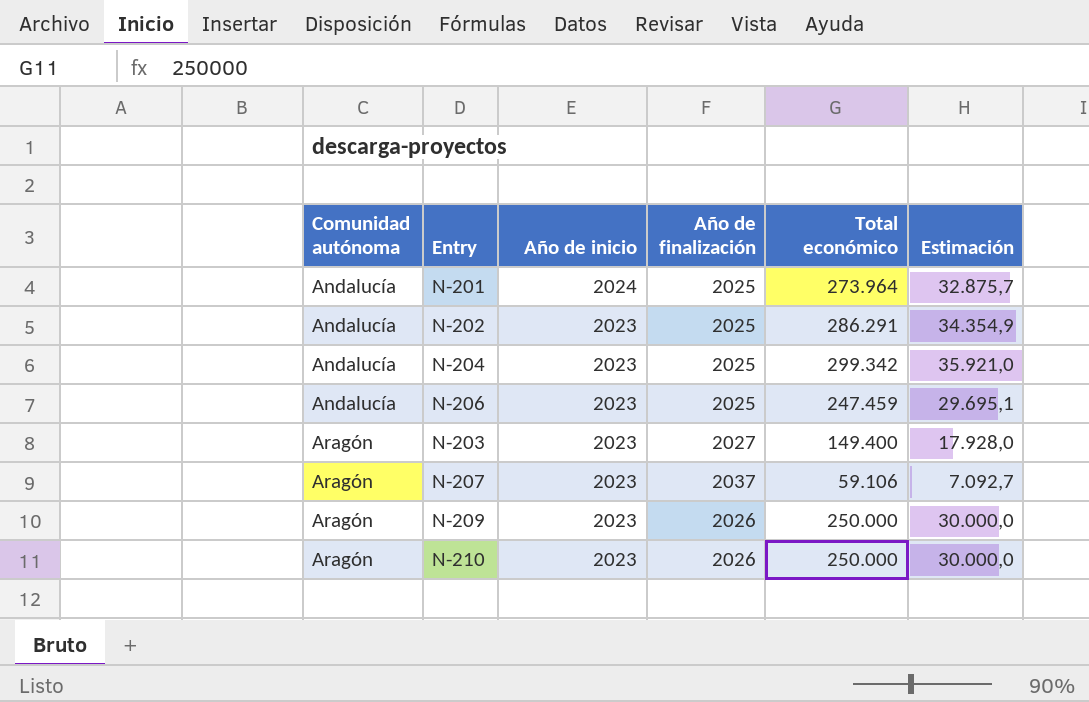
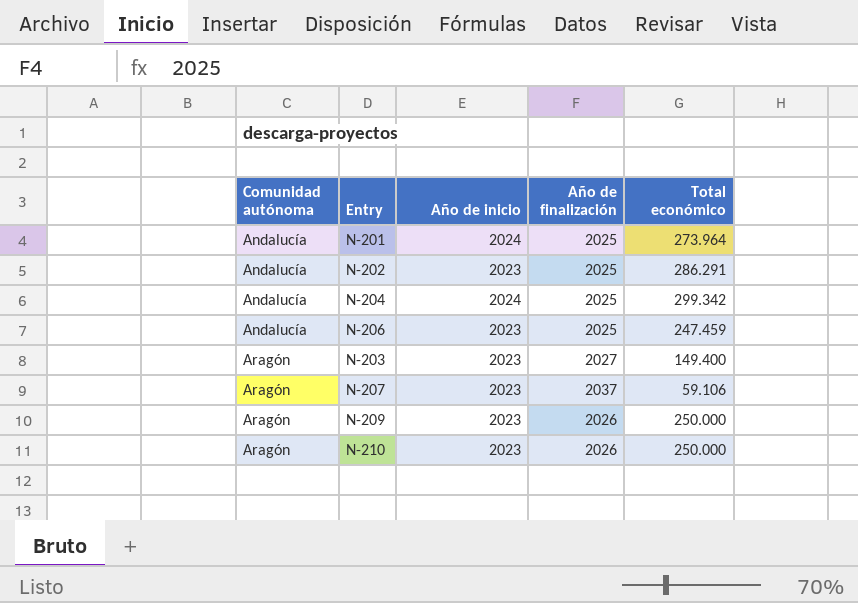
column Estimación | formula: [Total económico] * 0,12 -> none
N-204 | Año de inicio: 2023 -> 2024

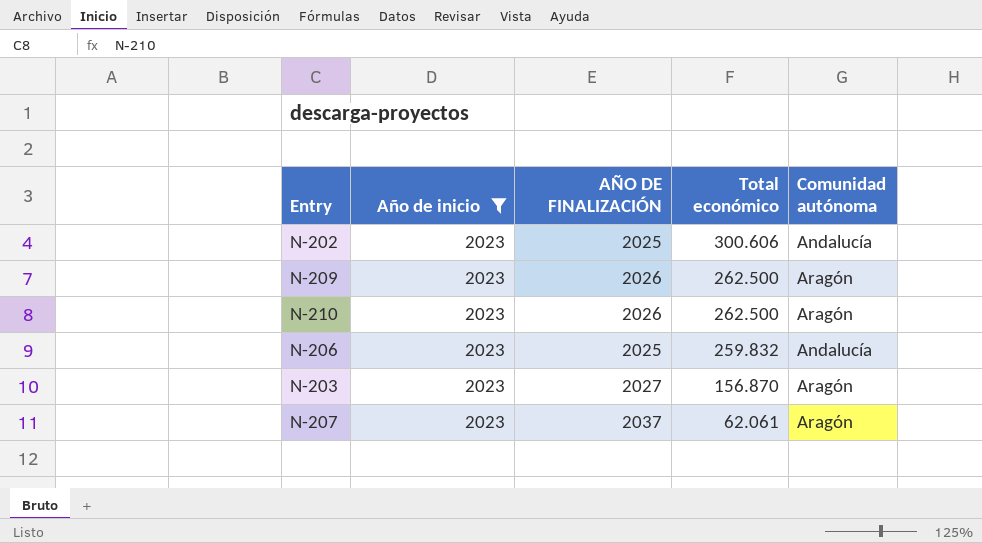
filter: none -> Año de inicio = 2023
row order: Comunidad autónoma ascending -> Total económico descending
column name: Año de finalización -> AÑO DE FINALIZACIÓN
column Comunidad autónoma | position: 1 -> 5
N-202 | Total económico: 286.291 -> 300.606
N-209 | Total económico: 250.000 -> 262.500
N-210 | Total económico: 250.000 -> 262.500
N-206 | Total económico: 247.459 -> 259.832
N-203 | Total económico: 149.400 -> 156.870
N-207 | Total económico: 59.106 -> 62.061

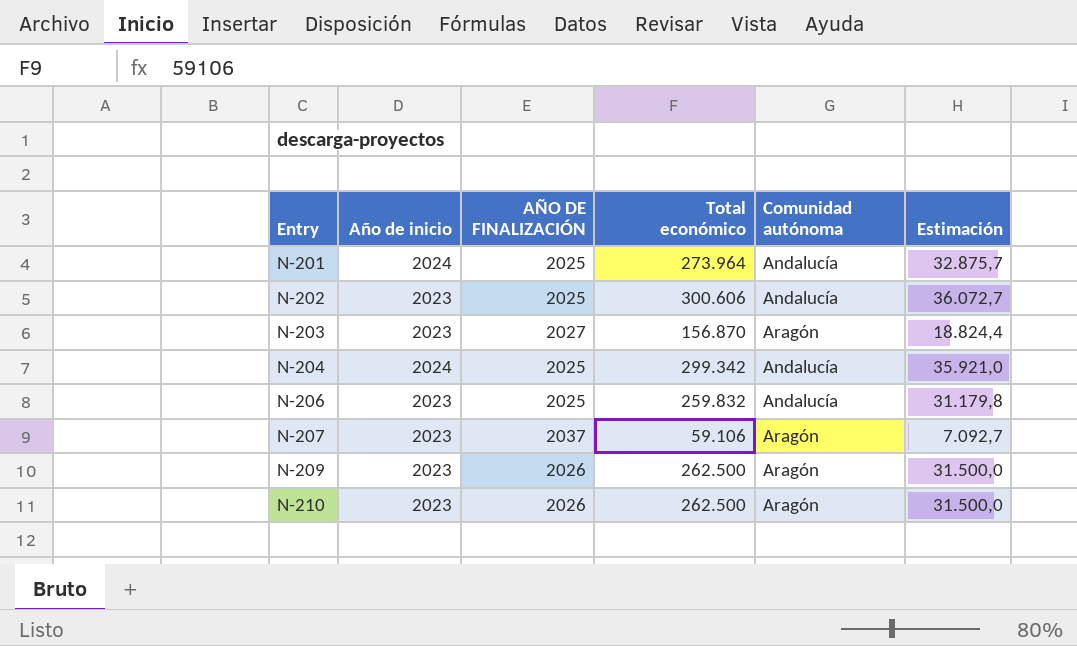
filter: Año de inicio = 2023 -> none
row order: Total económico descending -> Entry ascending
column Estimación | formula: none -> [Total económico] * 0,12
N-207 | Total económico: 62.061 -> 59.106

